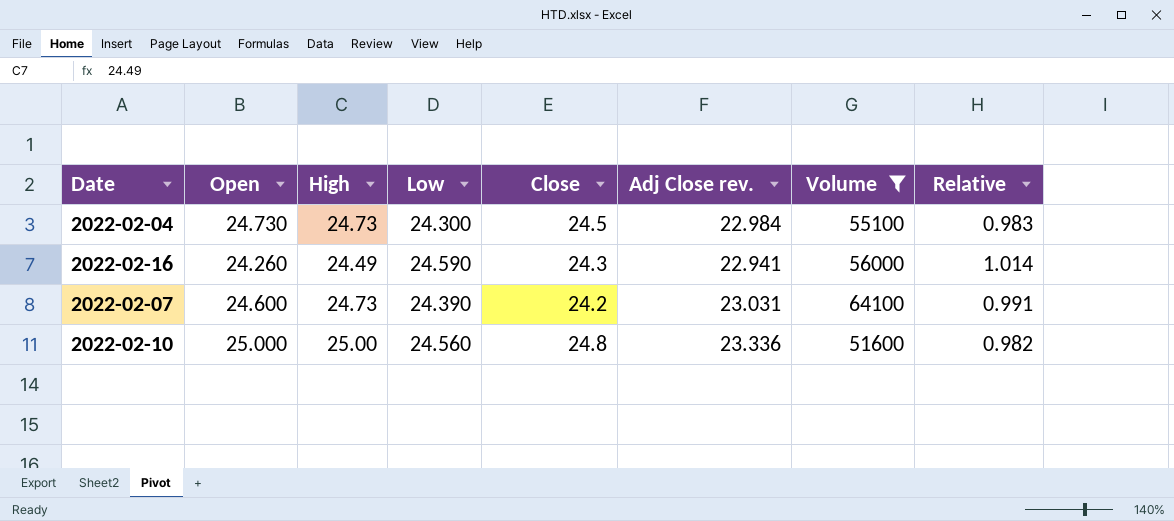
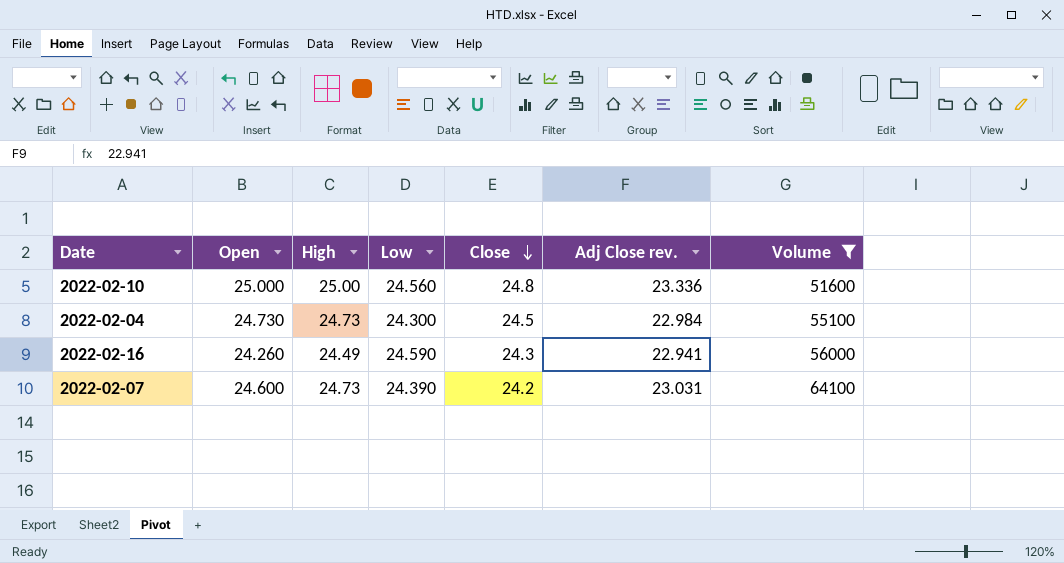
row order: none -> Close descending
column Relative | formula: [Low] / [Open] -> none

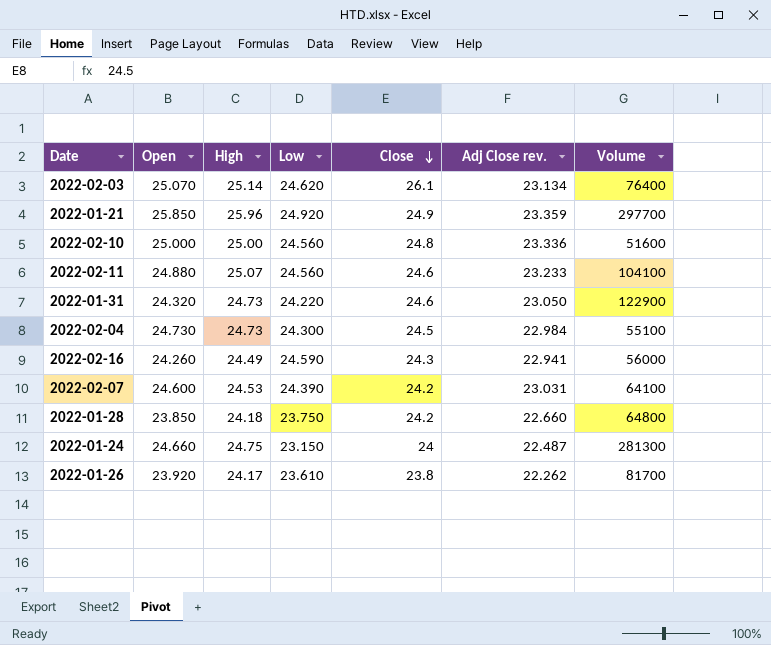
filter: Volume <= 64100 -> none
2022-02-07 | High: 24.73 -> 24.53

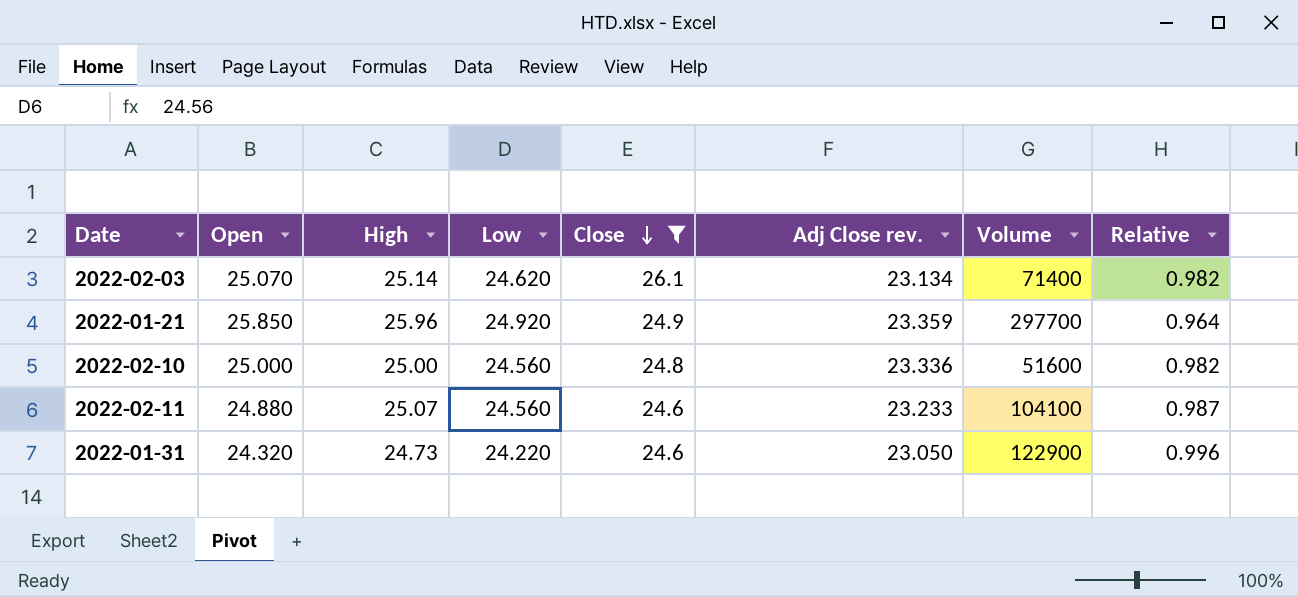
filter: none -> Close >= 24.6
column Relative | formula: none -> [Low] / [Open]
2022-02-03 | Volume: 76400 -> 71400

